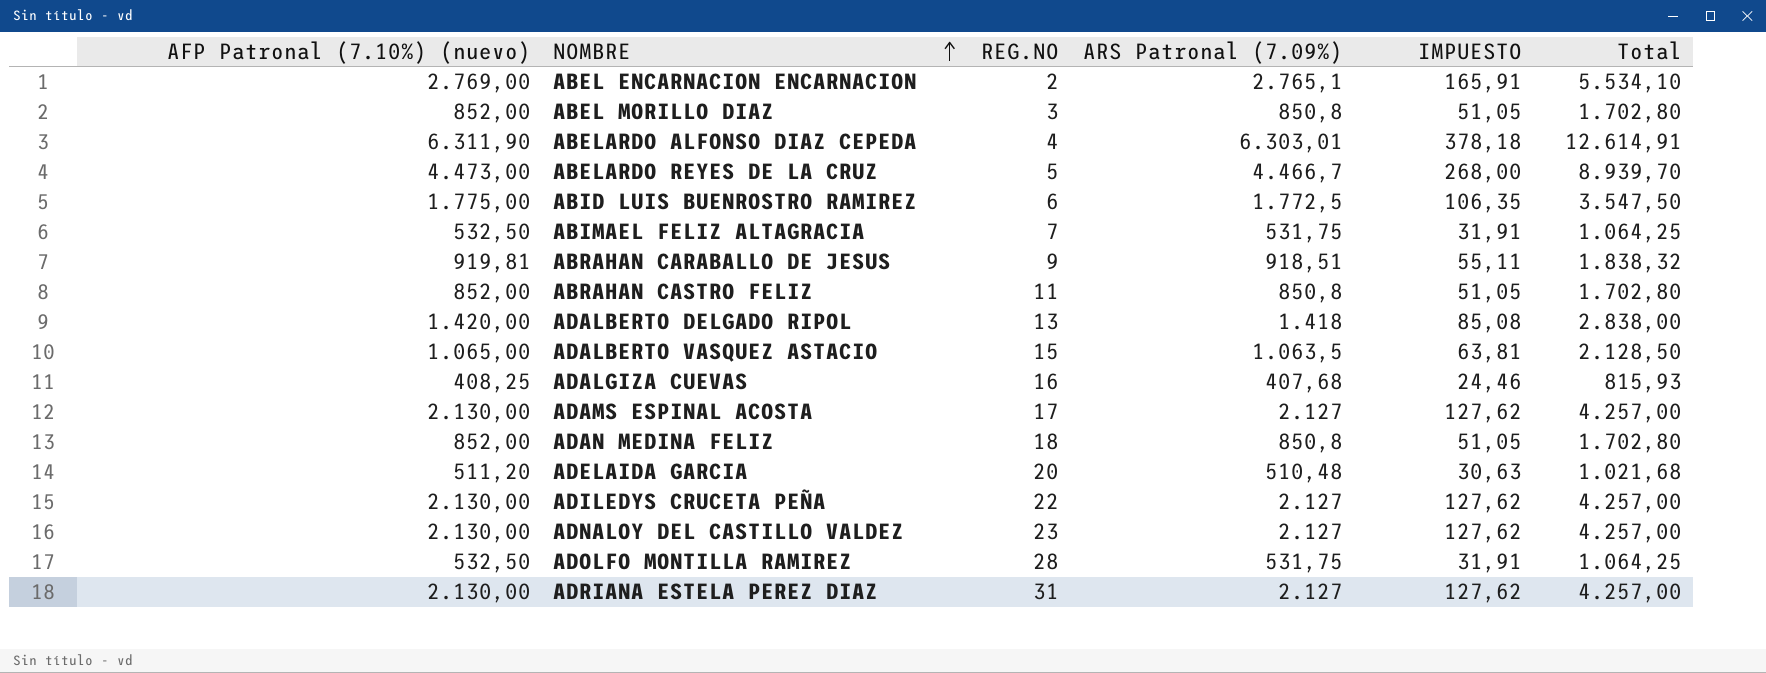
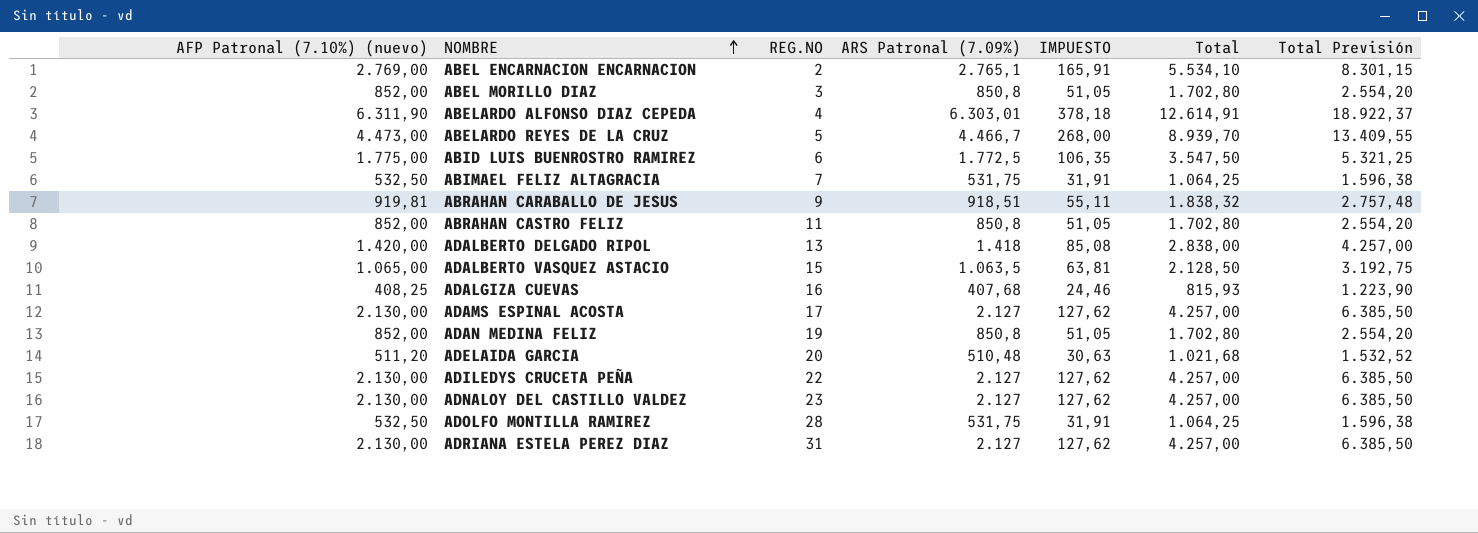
column Total Previsión | formula: none -> [Total] * 1,5
ADAN MEDINA FELIZ | REG.NO: 18 -> 19

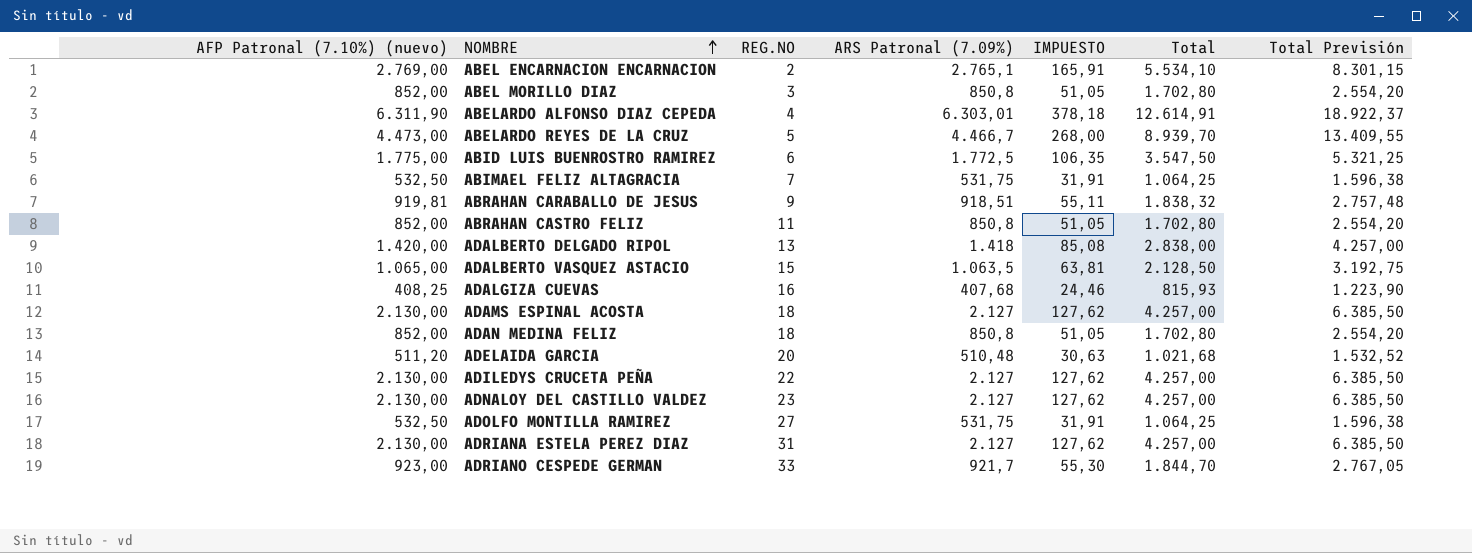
ADAMS ESPINAL ACOSTA | REG.NO: 17 -> 18
ADAN MEDINA FELIZ | REG.NO: 19 -> 18
ADOLFO MONTILLA RAMIREZ | REG.NO: 28 -> 27
row ADRIANO CESPEDE GERMAN: none -> 923,00 | 33 | 921,7 | 55,30 | 1.844,70 | 2.767,05

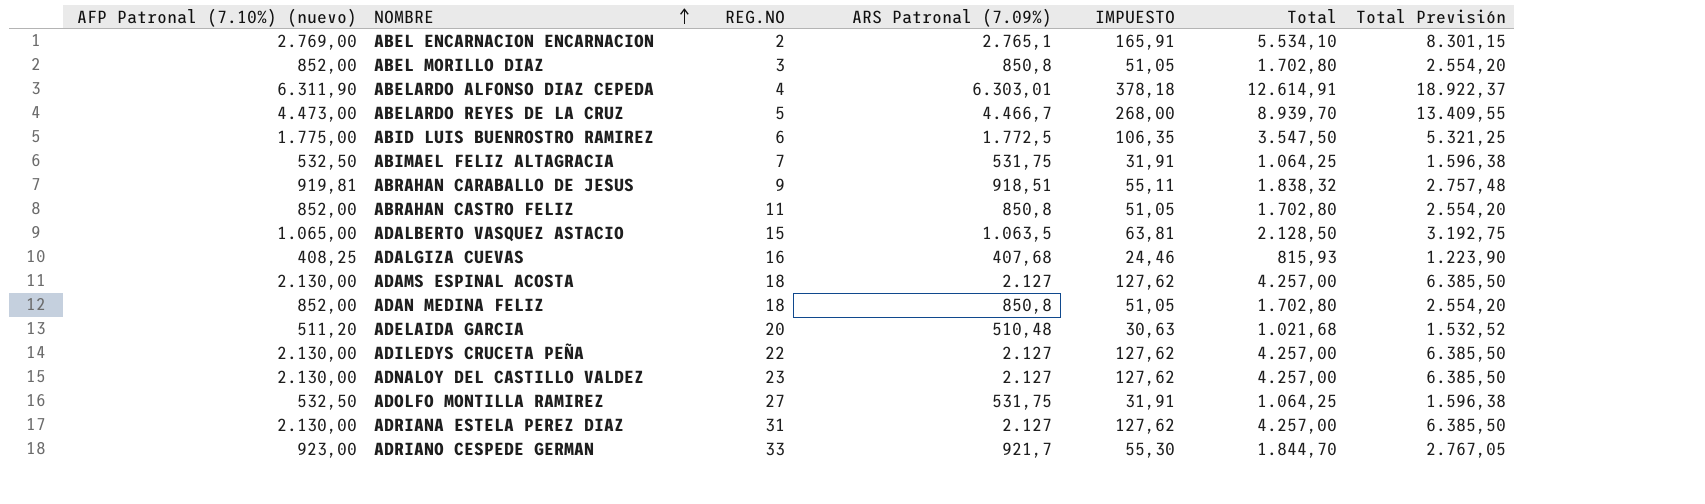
row ADALBERTO DELGADO RIPOL: 1.420,00 | 13 | 1.418 | 85,08 | 2.838,00 | 4.257,00 -> none

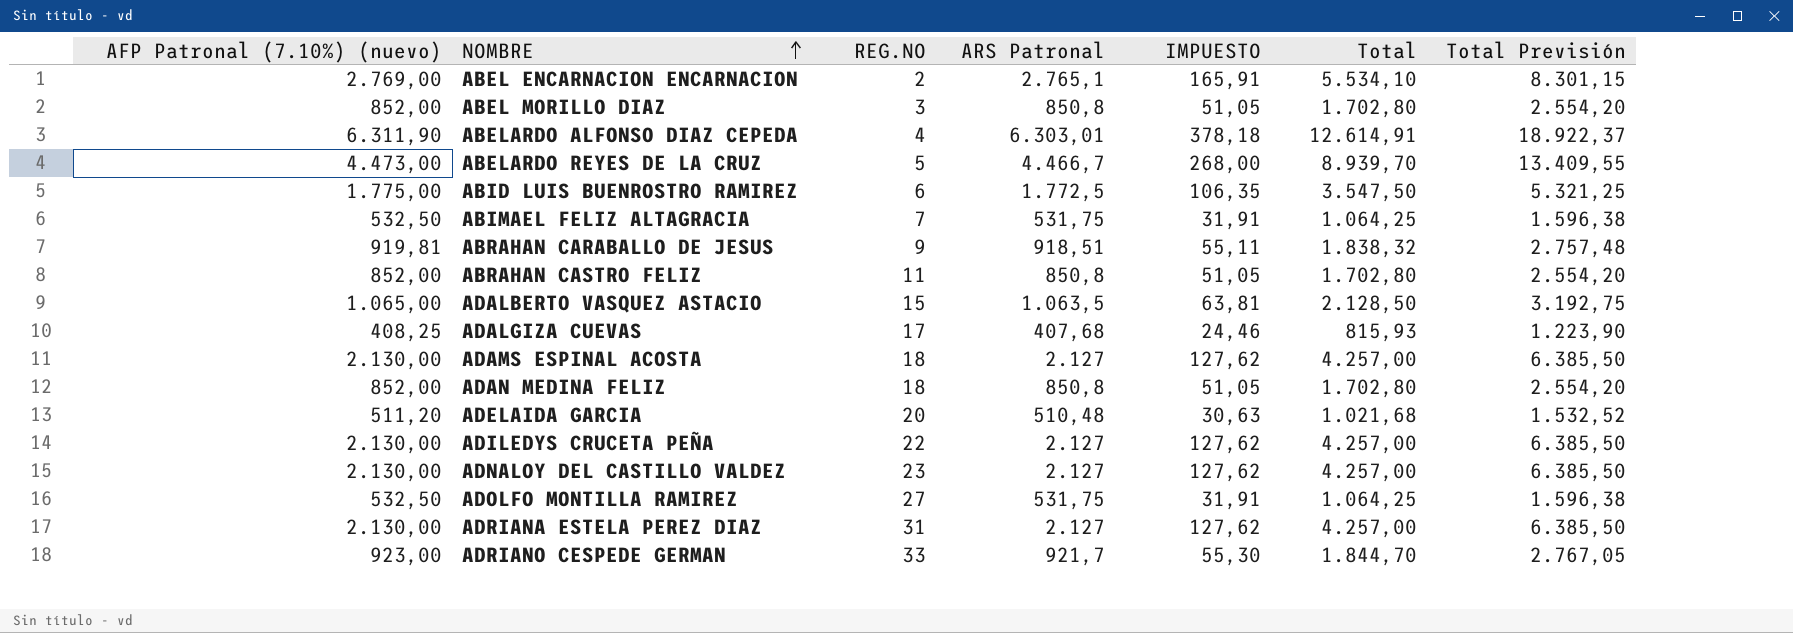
column name: ARS Patronal (7.09%) -> ARS Patronal
ADALGIZA CUEVAS | REG.NO: 16 -> 17

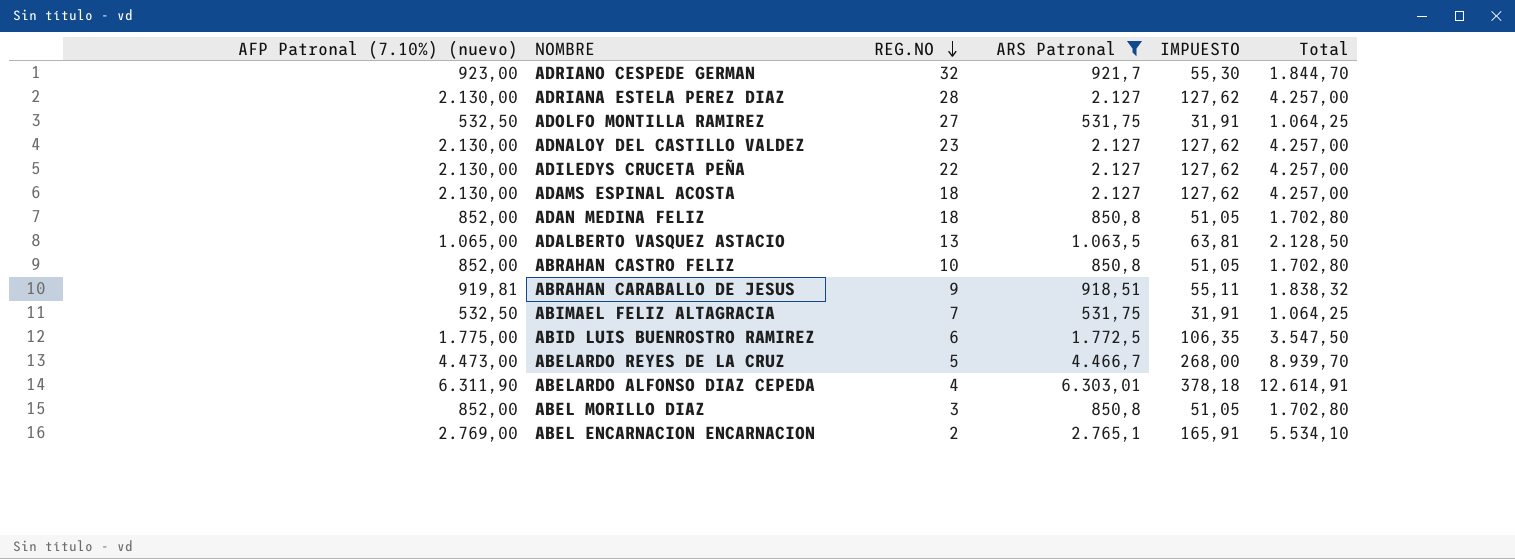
filter: none -> ARS Patronal >= 531,75
row order: NOMBRE ascending -> REG.NO descending
column Total Previsión | formula: [Total] * 1,5 -> none
ADRIANO CESPEDE GERMAN | REG.NO: 33 -> 32
ADRIANA ESTELA PEREZ DIAZ | REG.NO: 31 -> 28
ADALBERTO VASQUEZ ASTACIO | REG.NO: 15 -> 13
ABRAHAN CASTRO FELIZ | REG.NO: 11 -> 10

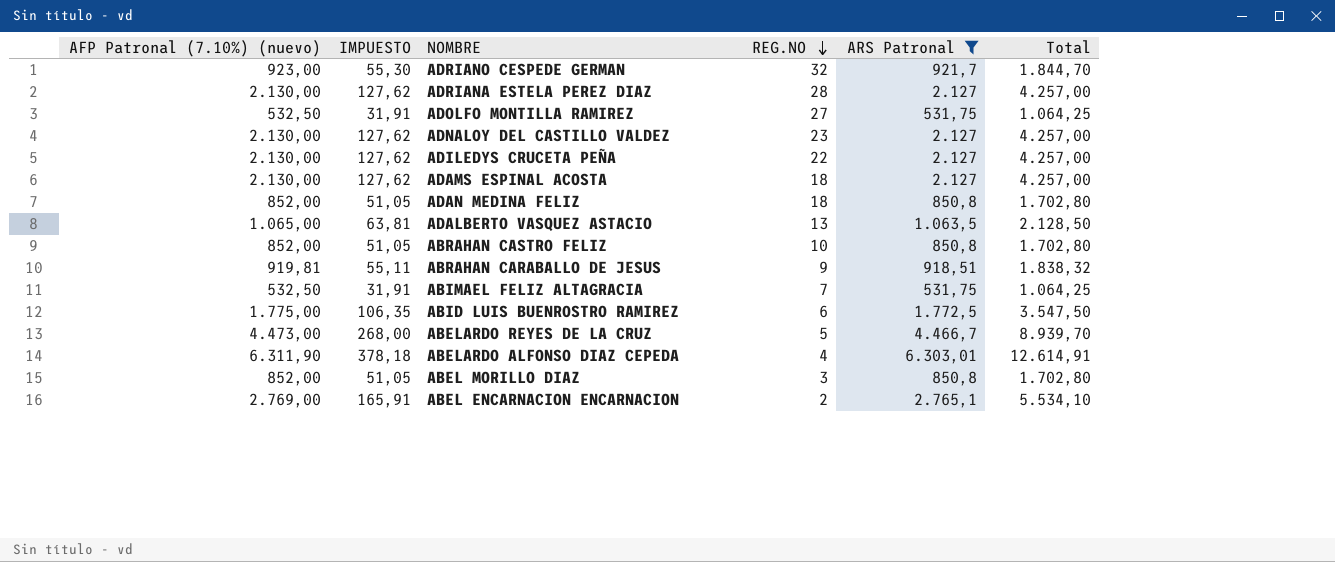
column IMPUESTO | position: 5 -> 2

